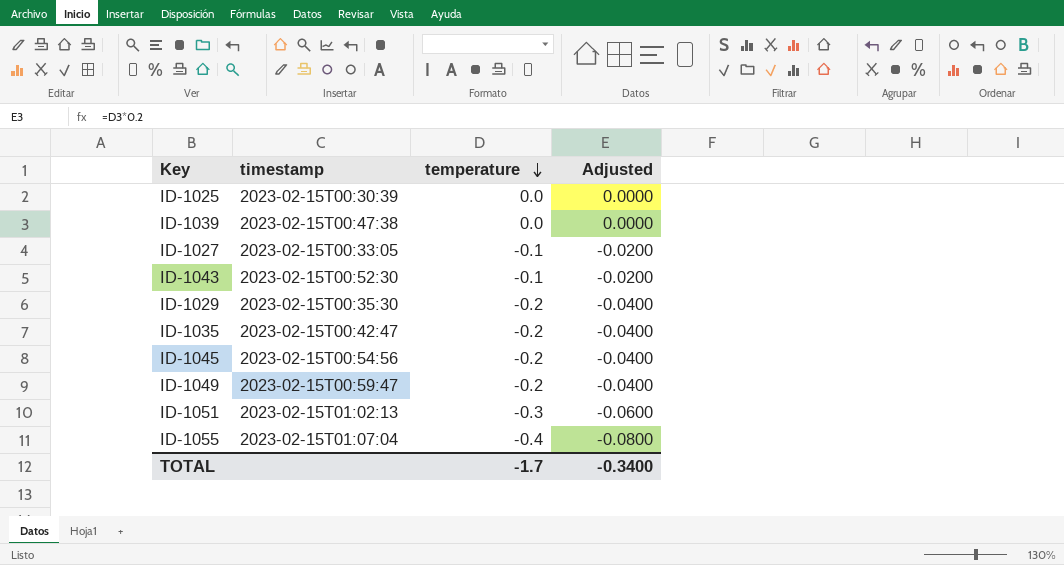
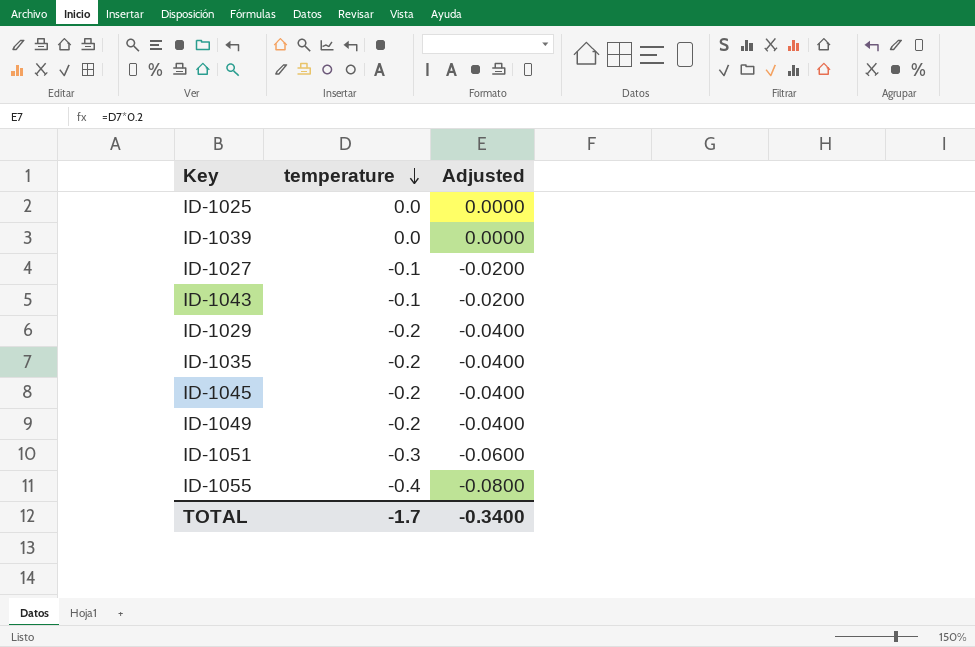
column timestamp | position: 2 -> none

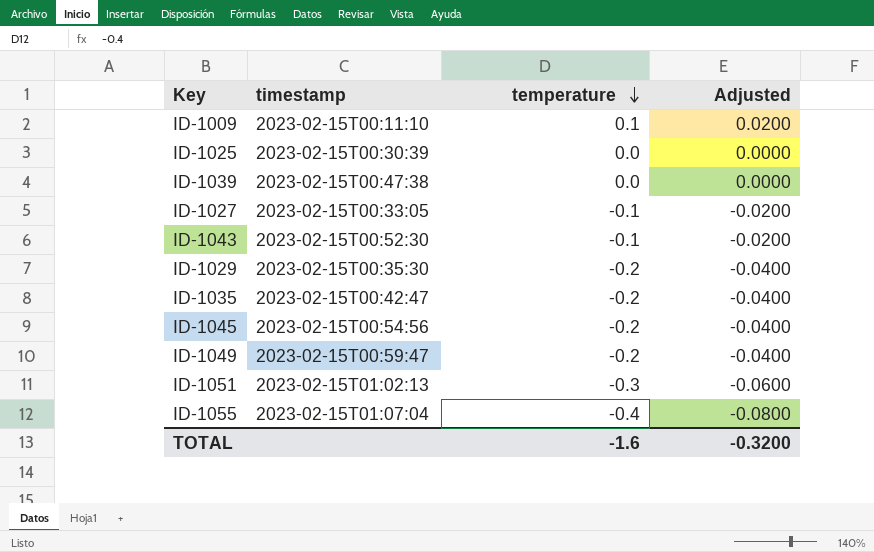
column timestamp | position: none -> 2
row ID-1009: none -> 2023-02-15T00:11:10 | 0.1 | 0.0200
TOTAL | temperature: -1.7 -> -1.6
TOTAL | Adjusted: -0.3400 -> -0.3200

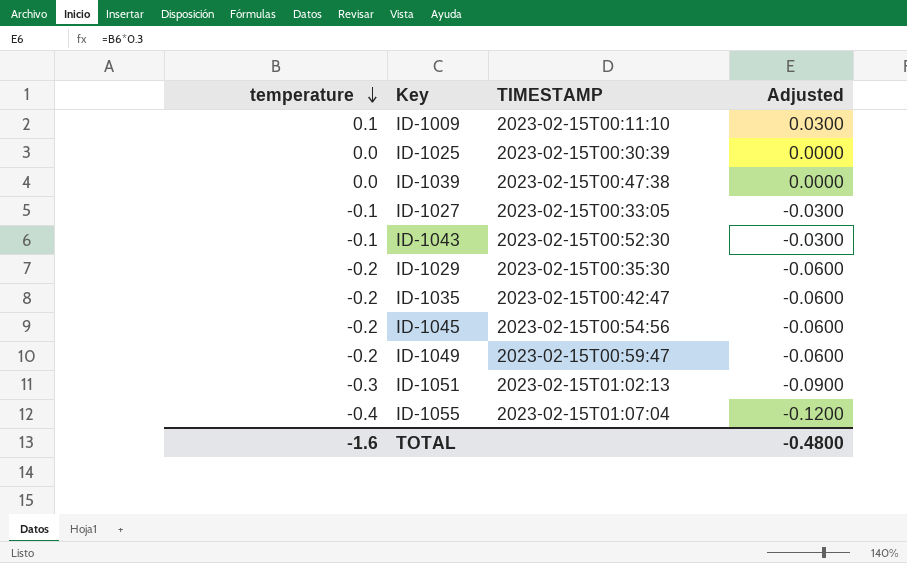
column temperature | position: 3 -> 1
column name: timestamp -> TIMESTAMP
column Adjusted | formula: [temperature] * 0.2 -> [temperature] * 0.3
TOTAL | Adjusted: -0.3200 -> -0.4800

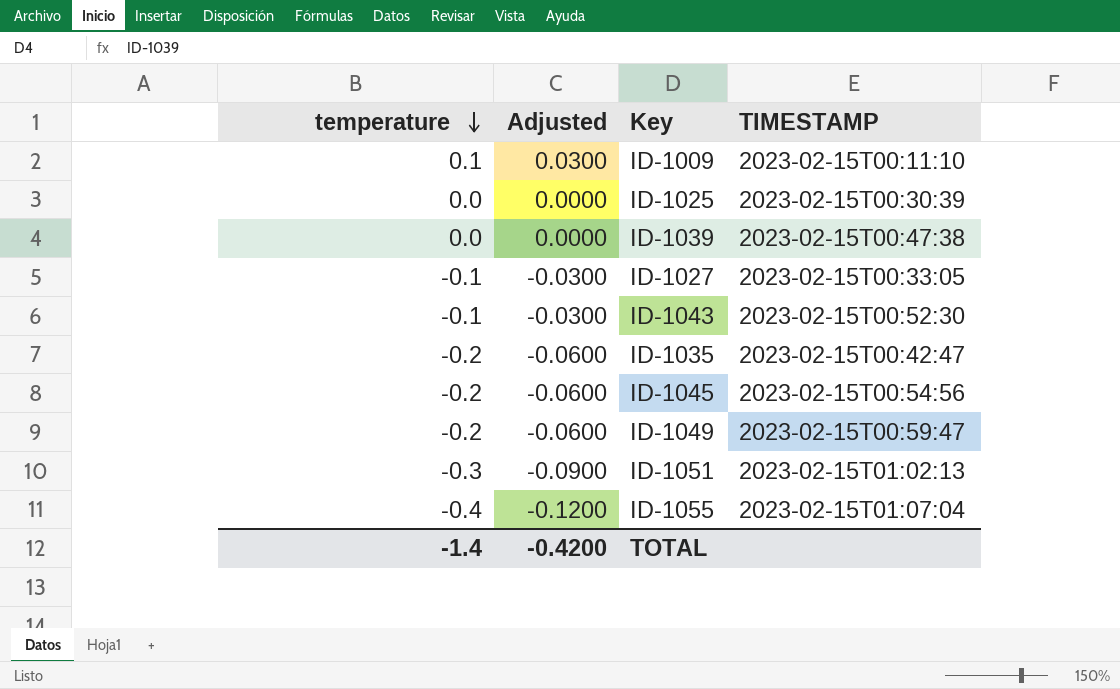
column Adjusted | position: 4 -> 2
row ID-1029: -0.2 | 2023-02-15T00:35:30 | -0.0600 -> none
TOTAL | temperature: -1.6 -> -1.4
TOTAL | Adjusted: -0.4800 -> -0.4200

